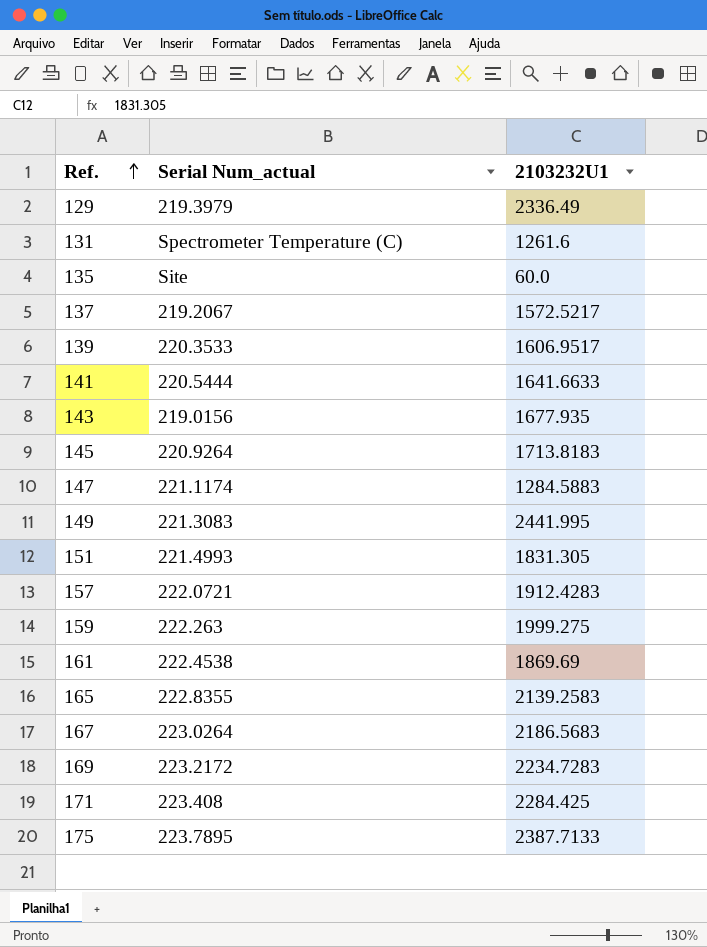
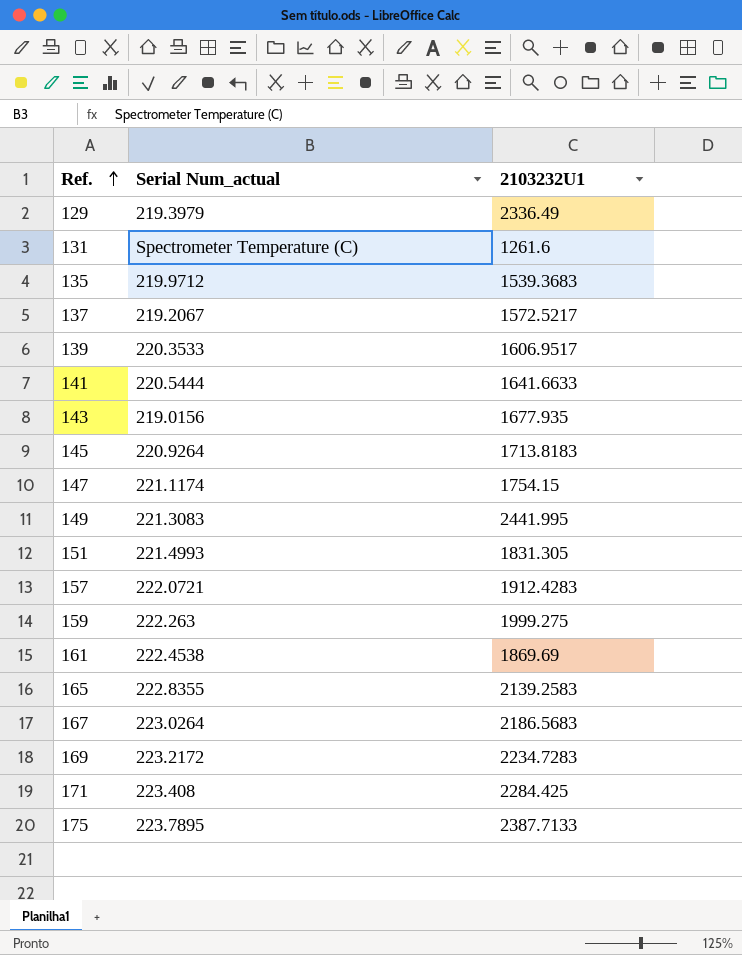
135 | Serial Num_actual: Site -> 219.9712
135 | 2103232U1: 60.0 -> 1539.3683
147 | 2103232U1: 1284.5883 -> 1754.15

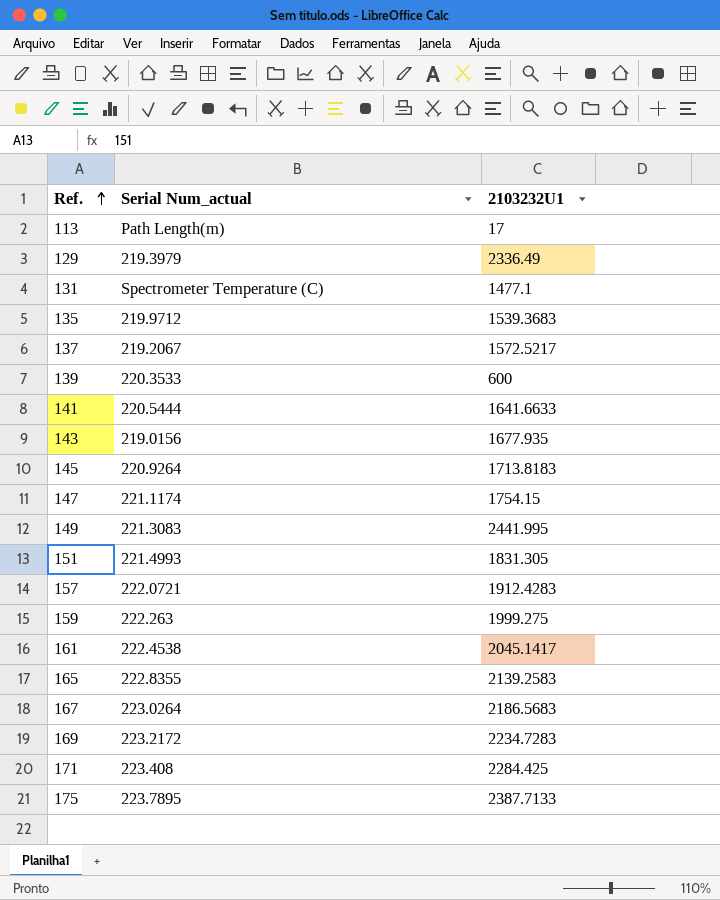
row 113: none -> Path Length(m) | 17
131 | 2103232U1: 1261.6 -> 1477.1
139 | 2103232U1: 1606.9517 -> 600
161 | 2103232U1: 1869.69 -> 2045.1417

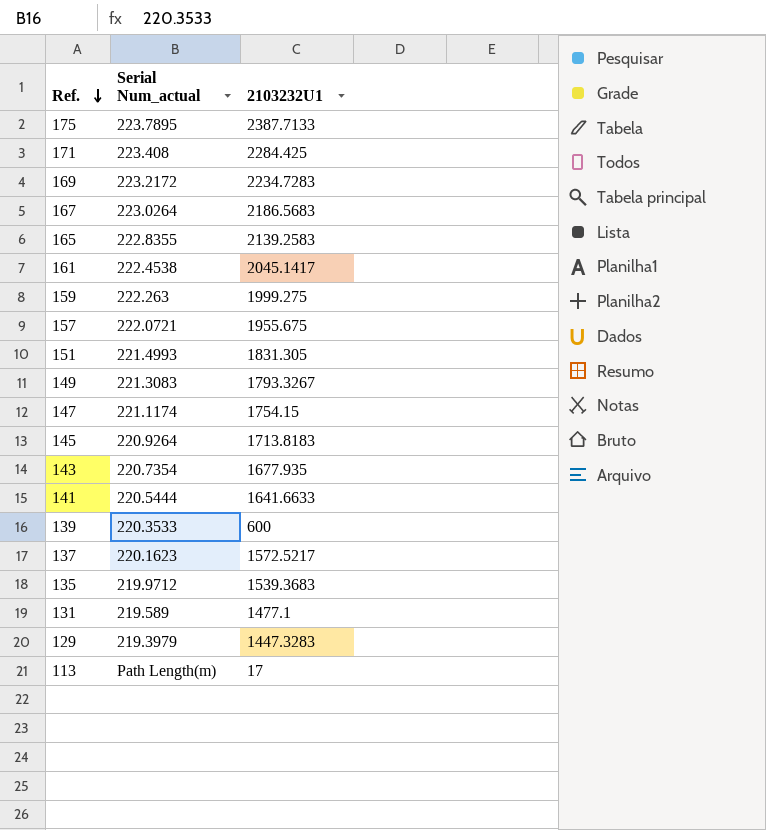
row order: Ref. ascending -> Ref. descending
157 | 2103232U1: 1912.4283 -> 1955.675
149 | 2103232U1: 2441.995 -> 1793.3267
143 | Serial Num_actual: 219.0156 -> 220.7354
137 | Serial Num_actual: 219.2067 -> 220.1623
131 | Serial Num_actual: Spectrometer Temperature (C) -> 219.589
129 | 2103232U1: 2336.49 -> 1447.3283

